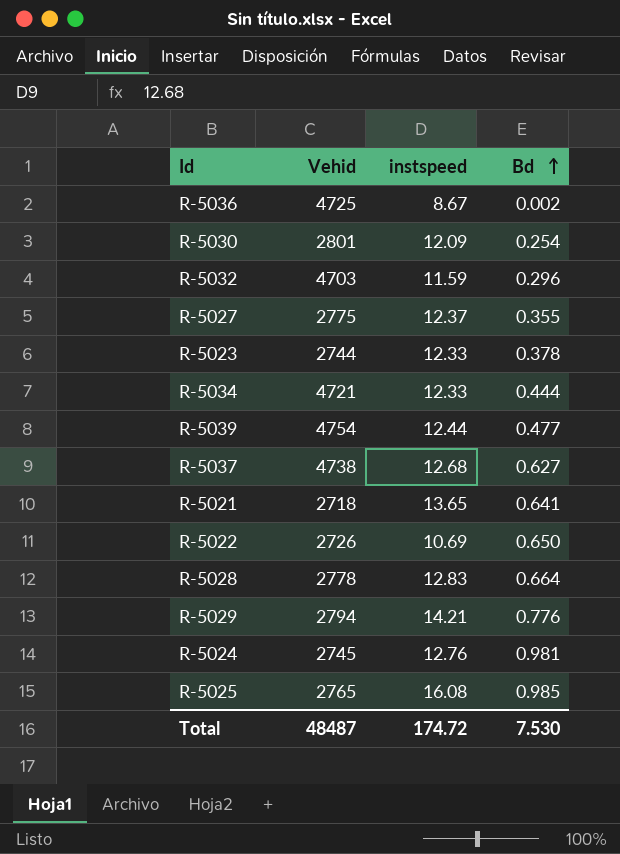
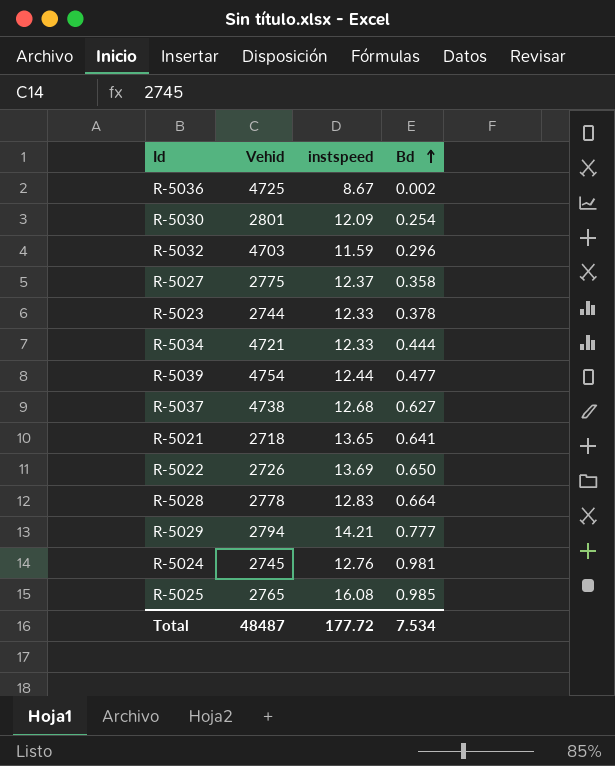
R-5027 | Bd: 0.355 -> 0.358
R-5022 | instspeed: 10.69 -> 13.69
R-5029 | Bd: 0.776 -> 0.777
Total | instspeed: 174.72 -> 177.72
Total | Bd: 7.530 -> 7.534

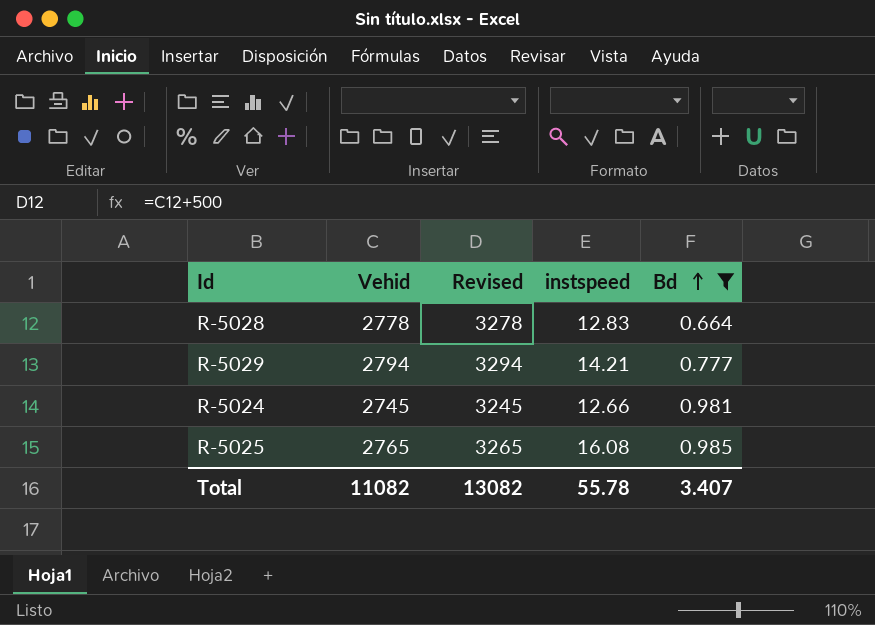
filter: none -> Bd >= 0.664
column Revised | formula: none -> [Vehid] + 500
R-5024 | instspeed: 12.76 -> 12.66
Total | Vehid: 48487 -> 11082
Total | instspeed: 177.72 -> 55.78
Total | Bd: 7.534 -> 3.407

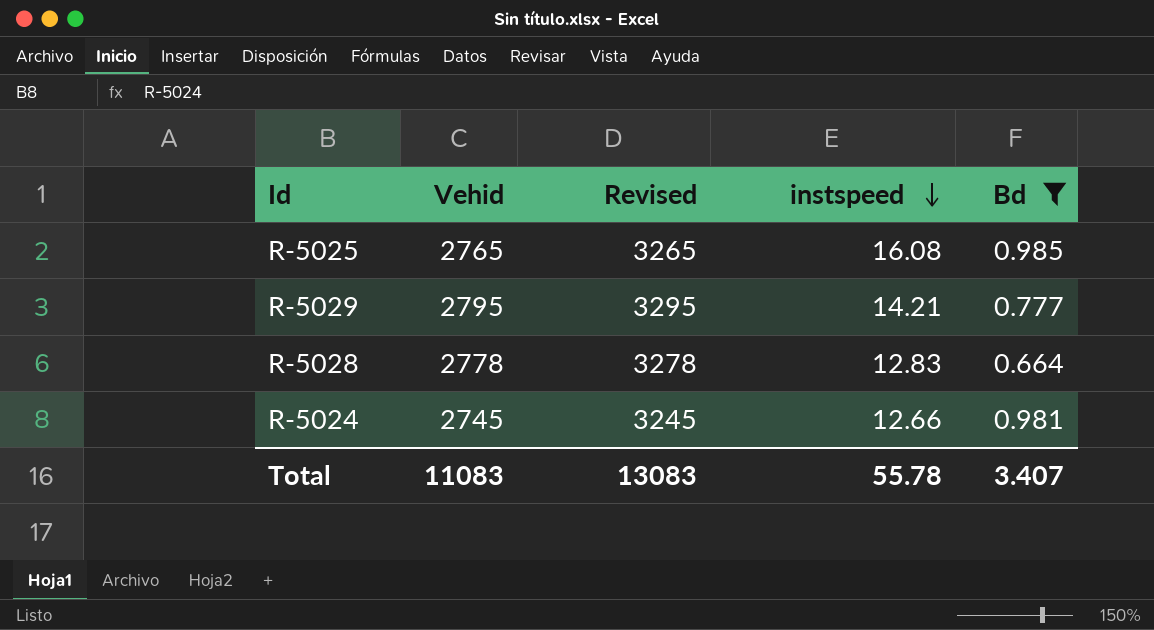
row order: Bd ascending -> instspeed descending
R-5029 | Vehid: 2794 -> 2795
R-5029 | Revised: 3294 -> 3295
Total | Vehid: 11082 -> 11083
Total | Revised: 13082 -> 13083

